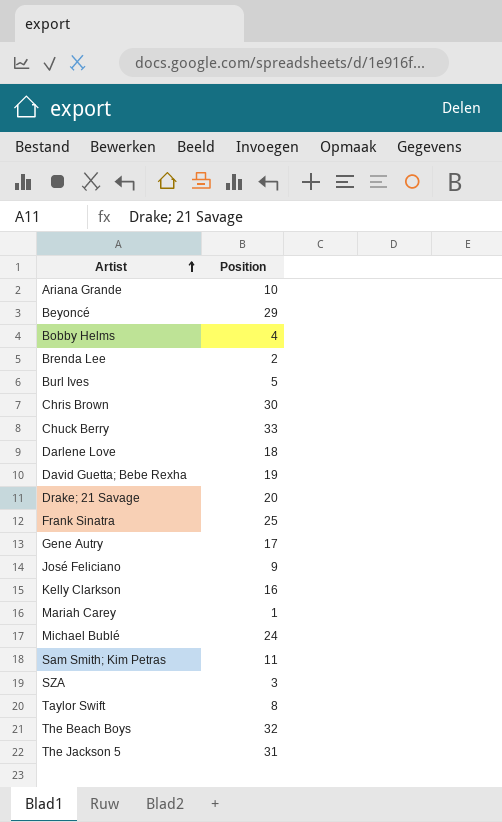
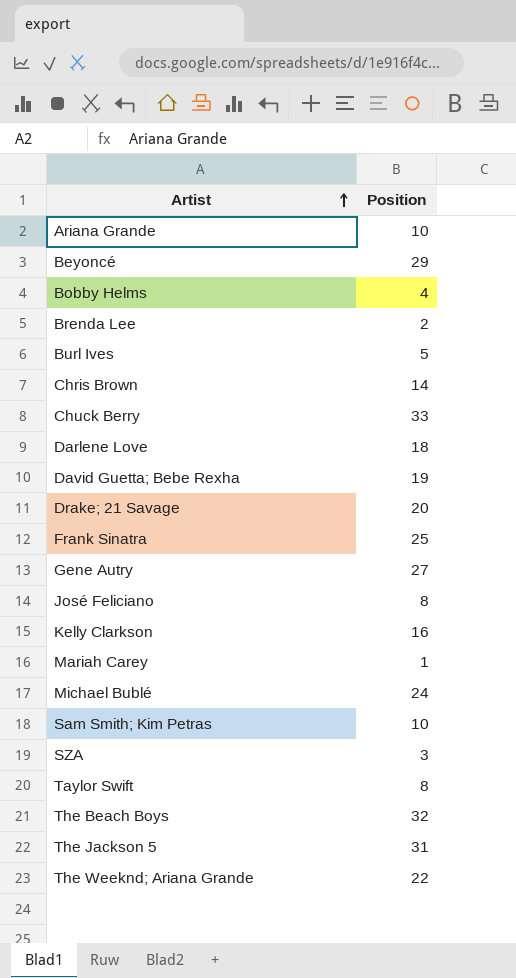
Chris Brown | Position: 30 -> 14
Gene Autry | Position: 17 -> 27
José Feliciano | Position: 9 -> 8
Sam Smith; Kim Petras | Position: 11 -> 10
row The Weeknd; Ariana Grande: none -> 22

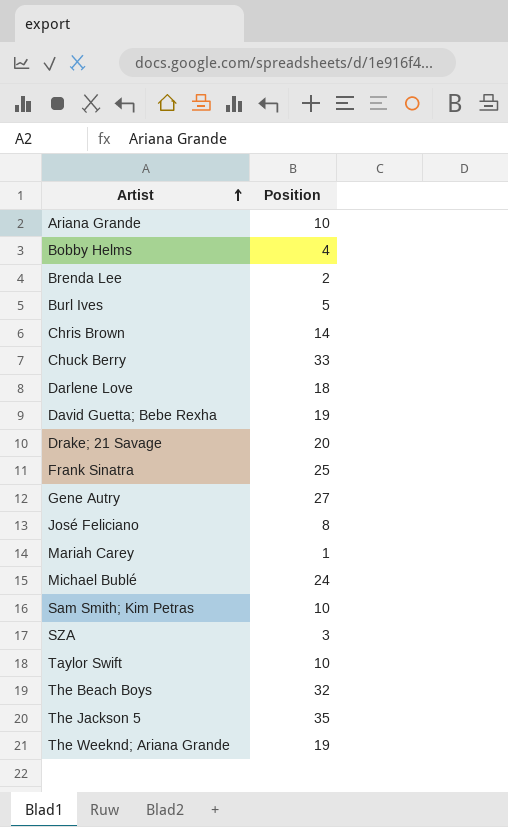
row Beyoncé: 29 -> none
row Kelly Clarkson: 16 -> none
Taylor Swift | Position: 8 -> 10
The Jackson 5 | Position: 31 -> 35
The Weeknd; Ariana Grande | Position: 22 -> 19

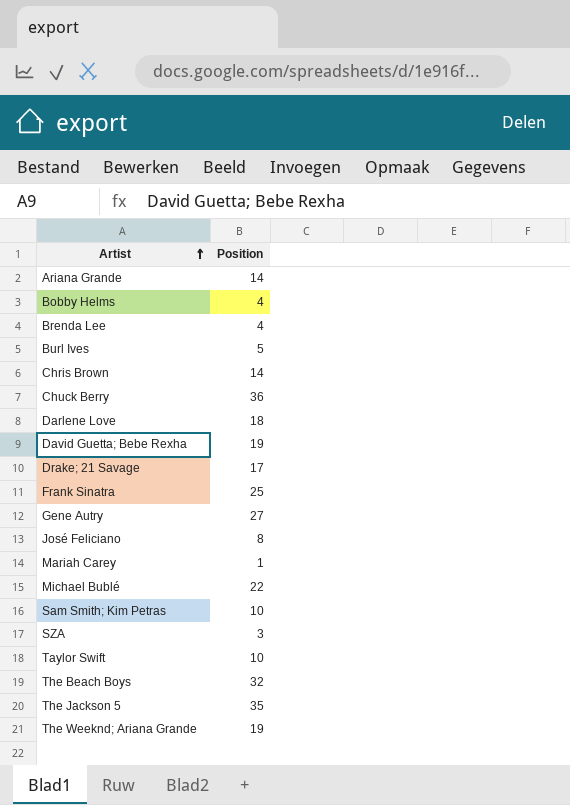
Ariana Grande | Position: 10 -> 14
Brenda Lee | Position: 2 -> 4
Chuck Berry | Position: 33 -> 36
Drake; 21 Savage | Position: 20 -> 17
Michael Bublé | Position: 24 -> 22

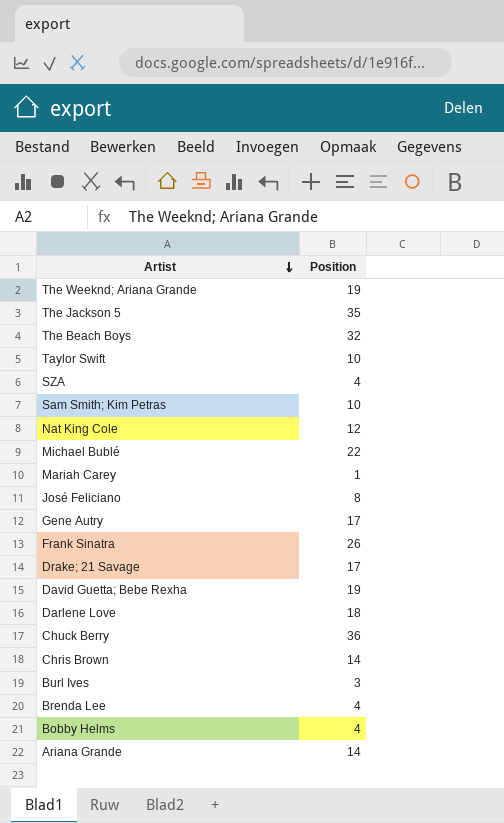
row order: Artist ascending -> Artist descending
SZA | Position: 3 -> 4
row Nat King Cole: none -> 12
Gene Autry | Position: 27 -> 17
Frank Sinatra | Position: 25 -> 26
Burl Ives | Position: 5 -> 3

